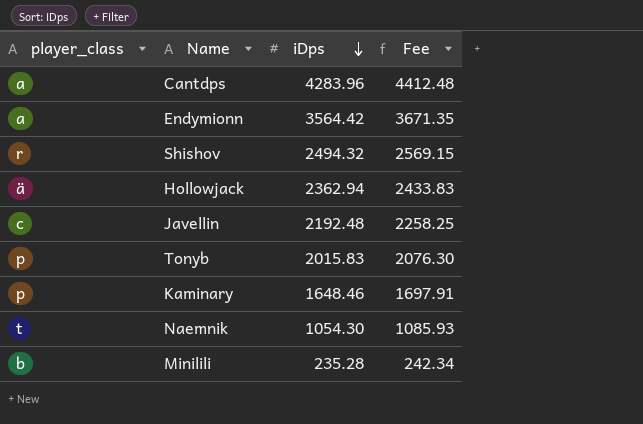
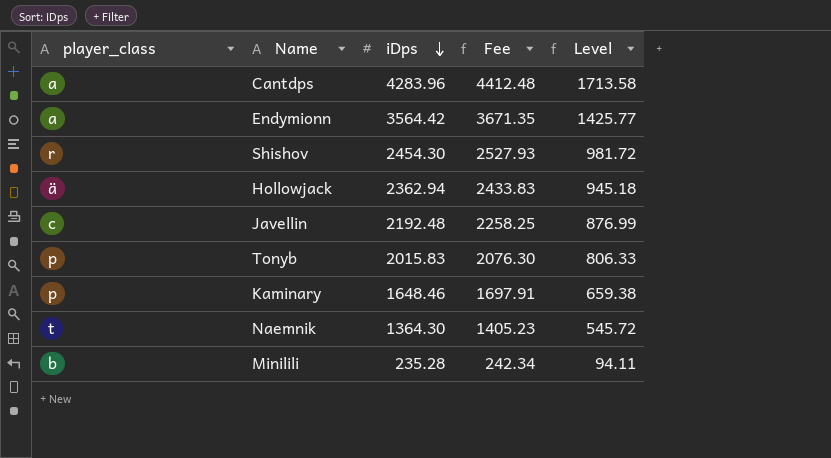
column Level | formula: none -> [iDps] * 0.4
Shishov | iDps: 2494.32 -> 2454.30
Shishov | Fee: 2569.15 -> 2527.93
Naemnik | iDps: 1054.30 -> 1364.30
Naemnik | Fee: 1085.93 -> 1405.23

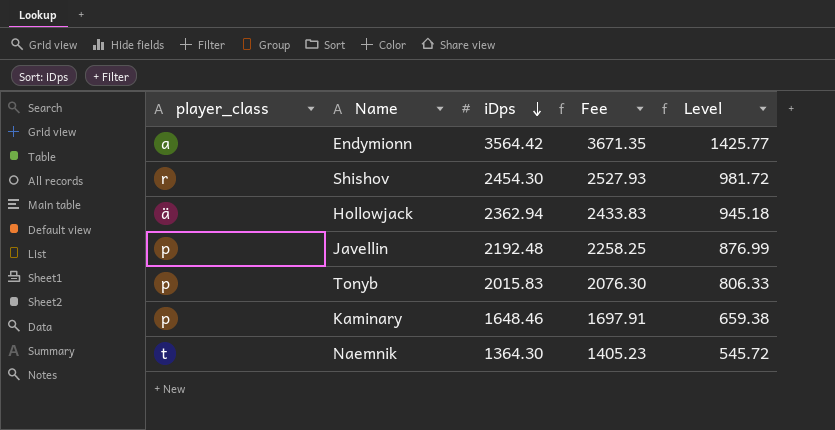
row Cantdps: a | 4283.96 | 4412.48 | 1713.58 -> none
row Minilili: b | 235.28 | 242.34 | 94.11 -> none
Javellin | player_class: c -> p

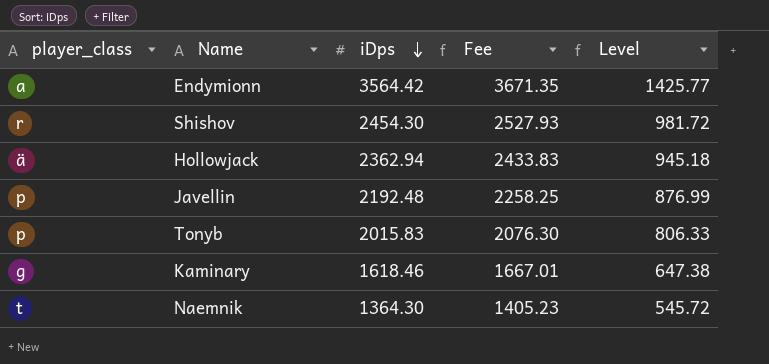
Kaminary | player_class: p -> g
Kaminary | iDps: 1648.46 -> 1618.46
Kaminary | Fee: 1697.91 -> 1667.01
Kaminary | Level: 659.38 -> 647.38

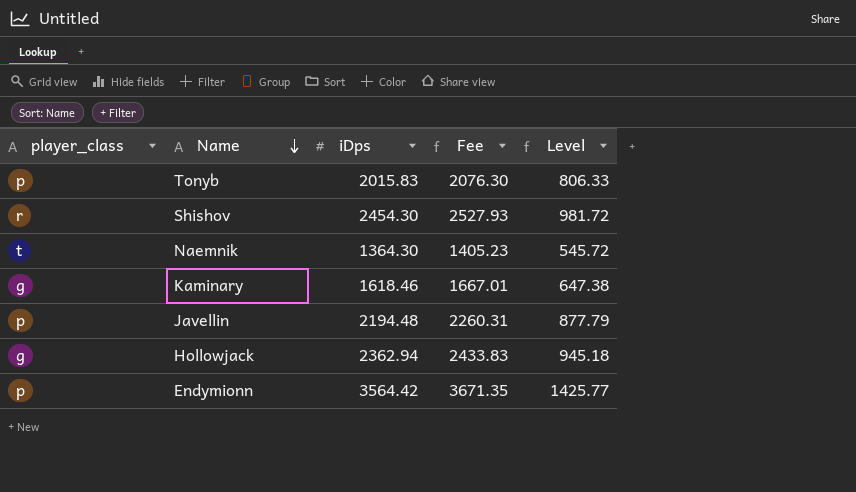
row order: iDps descending -> Name descending
Javellin | iDps: 2192.48 -> 2194.48
Javellin | Fee: 2258.25 -> 2260.31
Javellin | Level: 876.99 -> 877.79
Hollowjack | player_class: ä -> g
Endymionn | player_class: a -> p

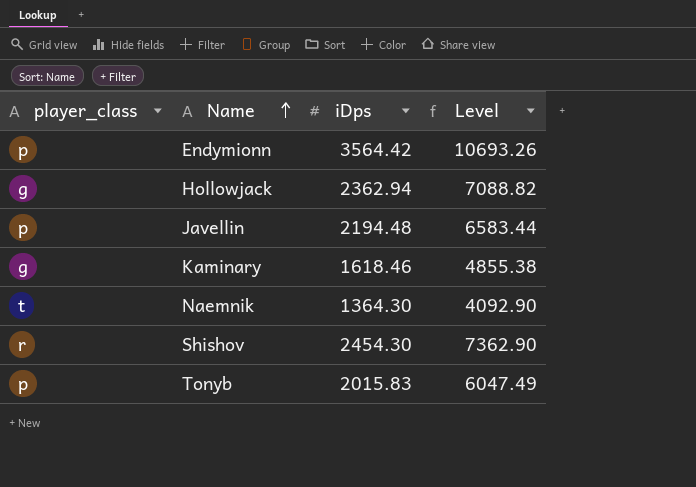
row order: Name descending -> Name ascending
column Fee | formula: [iDps] * 1.03 -> none
column Level | formula: [iDps] * 0.4 -> [iDps] * 3

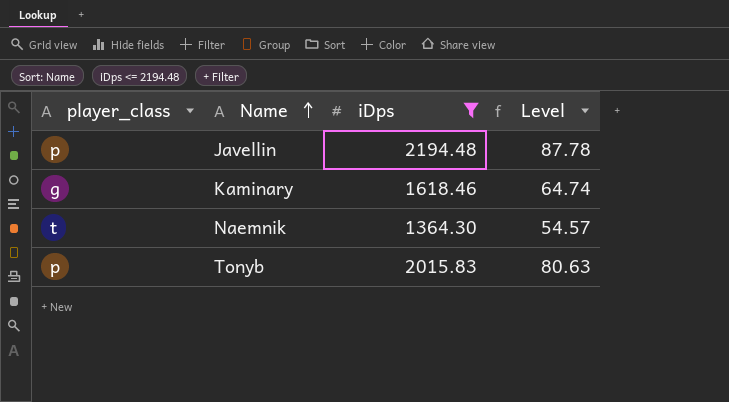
filter: none -> iDps <= 2194.48
column Level | formula: [iDps] * 3 -> [iDps] * 0.04

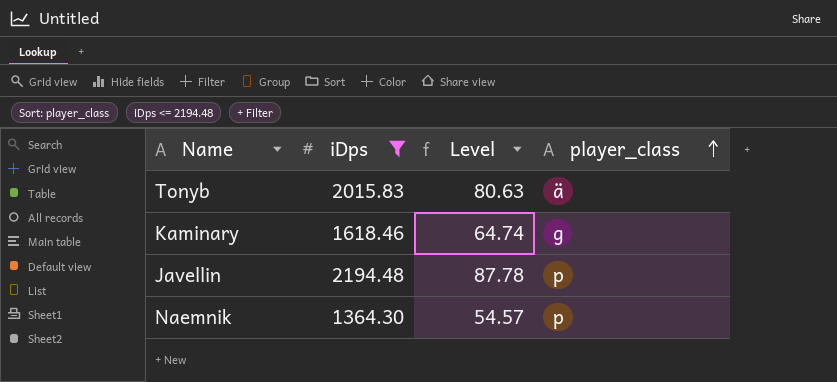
row order: Name ascending -> player_class ascending
column player_class | position: 1 -> 4
Tonyb | player_class: p -> ä
Naemnik | player_class: t -> p

